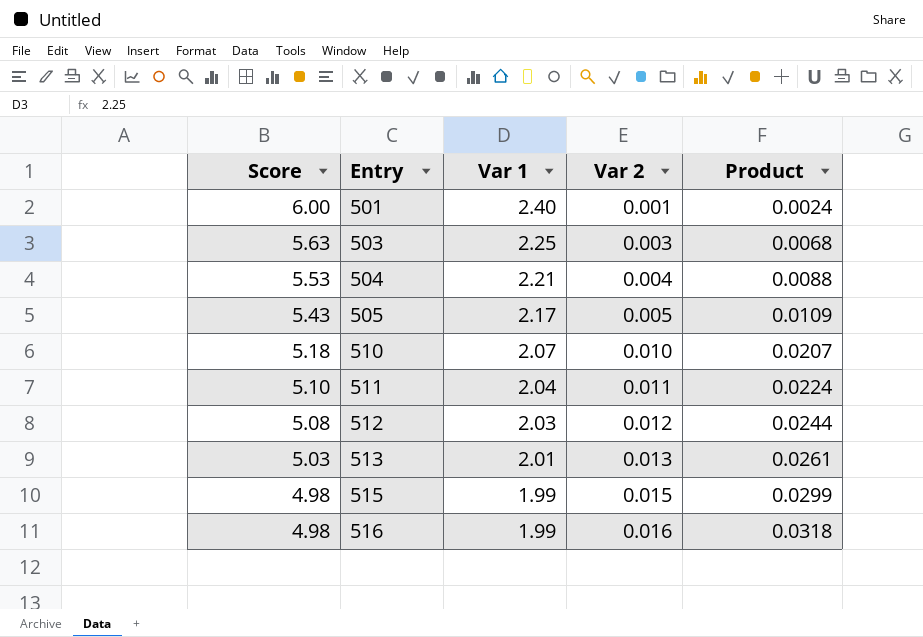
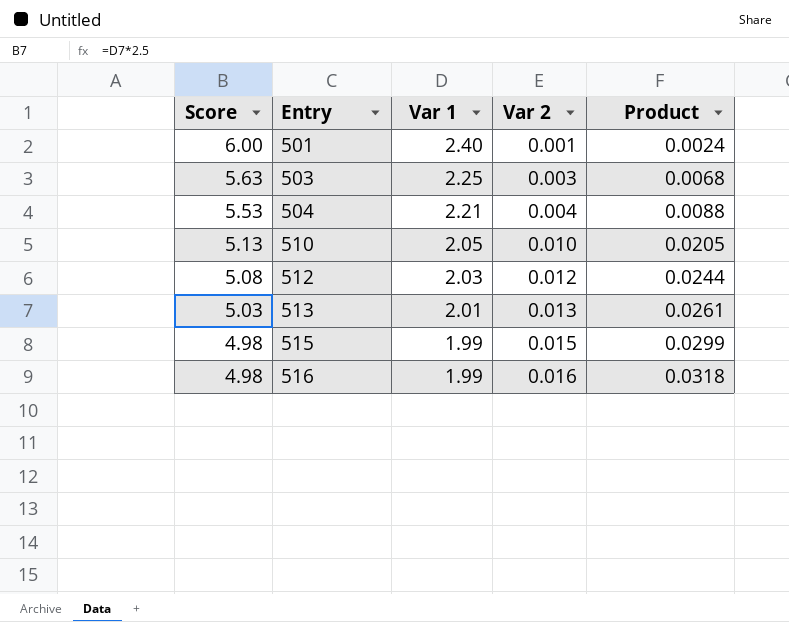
row 505: 5.43 | 2.17 | 0.005 | 0.0109 -> none
row 511: 5.10 | 2.04 | 0.011 | 0.0224 -> none
510 | Score: 5.18 -> 5.13
510 | Var 1: 2.07 -> 2.05
510 | Product: 0.0207 -> 0.0205

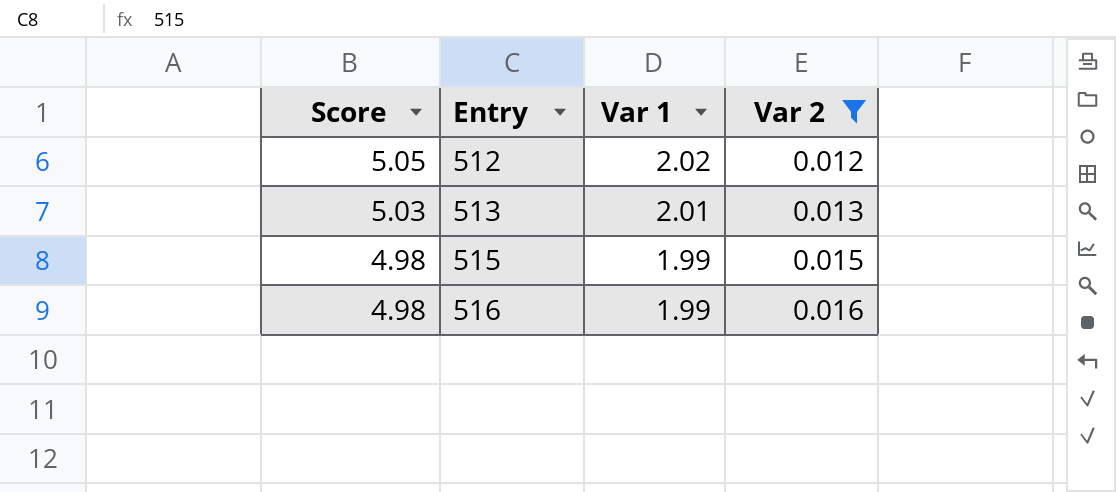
filter: none -> Var 2 >= 0.012
column Product | formula: [Var 1] * [Var 2] -> none
512 | Score: 5.08 -> 5.05
512 | Var 1: 2.03 -> 2.02

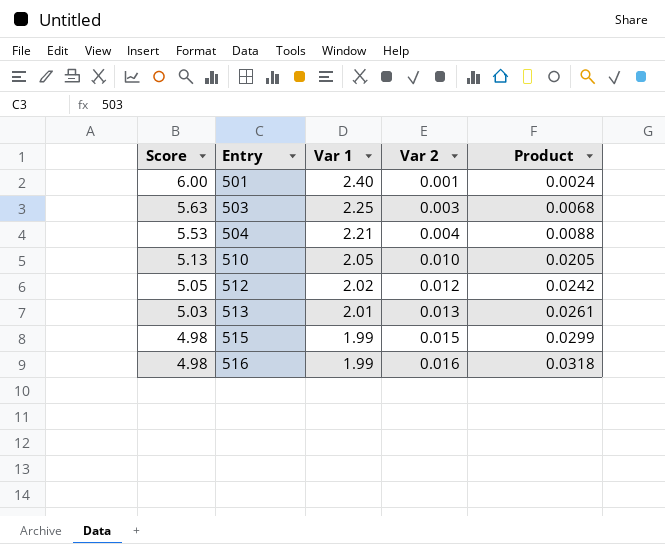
filter: Var 2 >= 0.012 -> none
column Product | formula: none -> [Var 1] * [Var 2]

